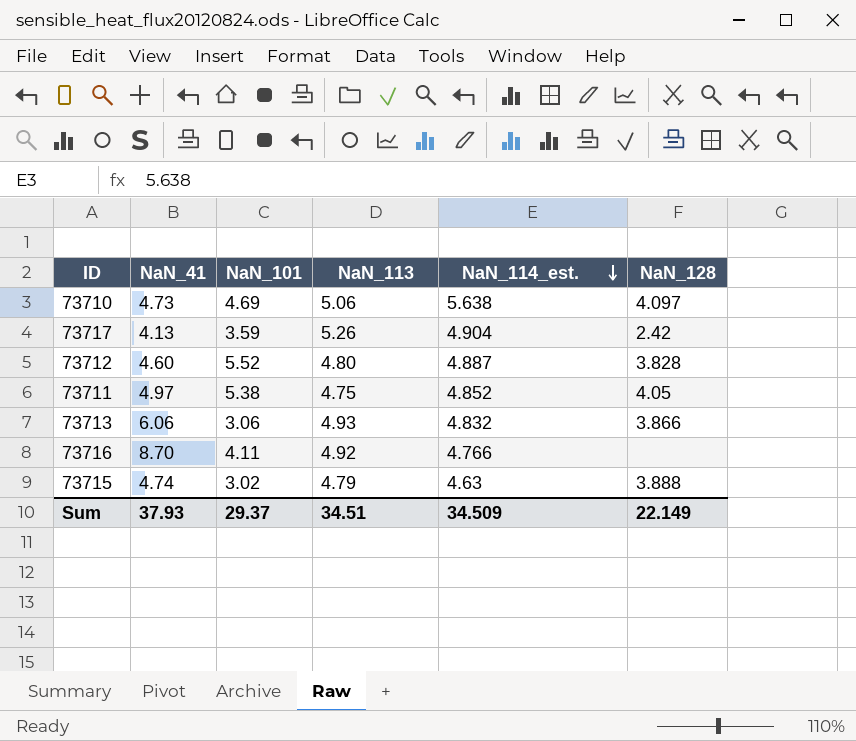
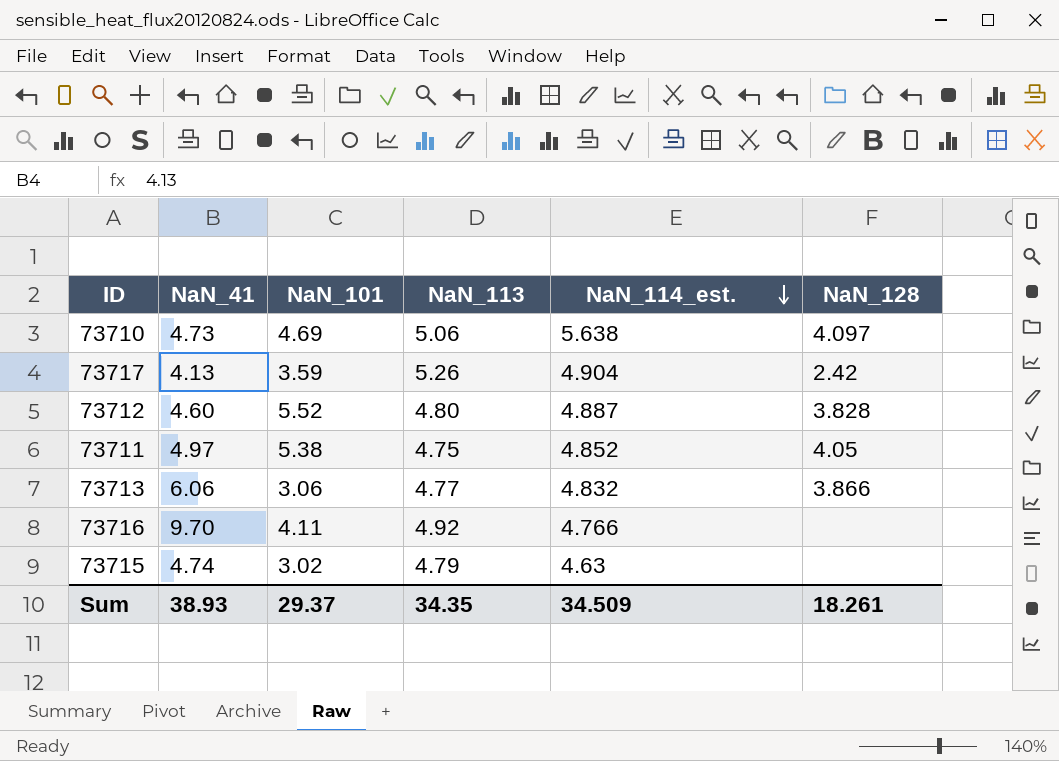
73713 | NaN_113: 4.93 -> 4.77
73716 | NaN_41: 8.70 -> 9.70
73715 | NaN_128: 3.888 -> none
Sum | NaN_41: 37.93 -> 38.93
Sum | NaN_113: 34.51 -> 34.35
Sum | NaN_128: 22.149 -> 18.261

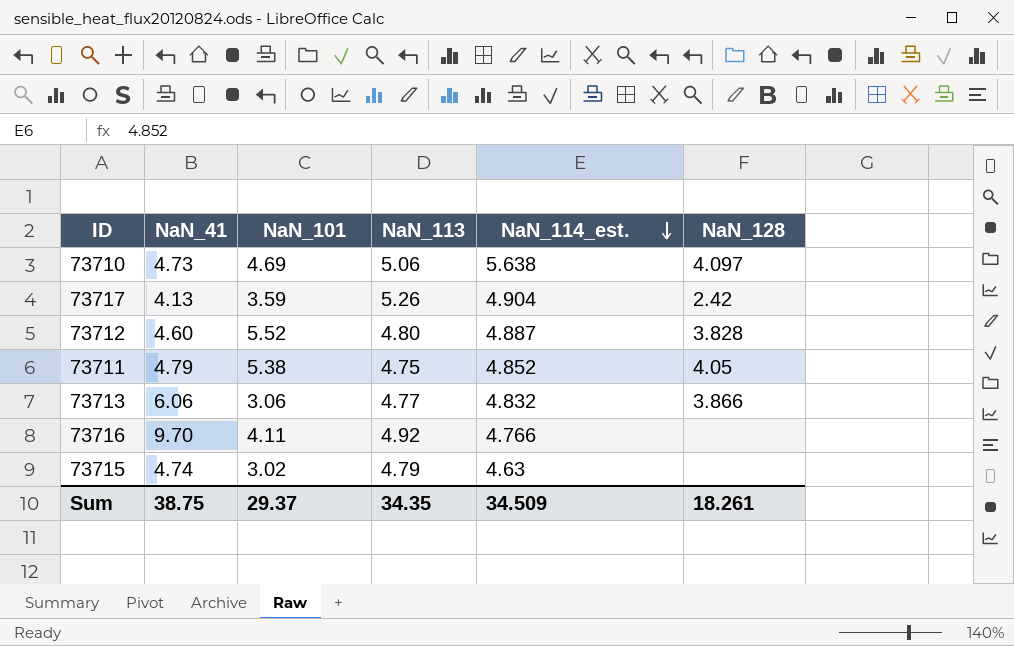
73711 | NaN_41: 4.97 -> 4.79
Sum | NaN_41: 38.93 -> 38.75

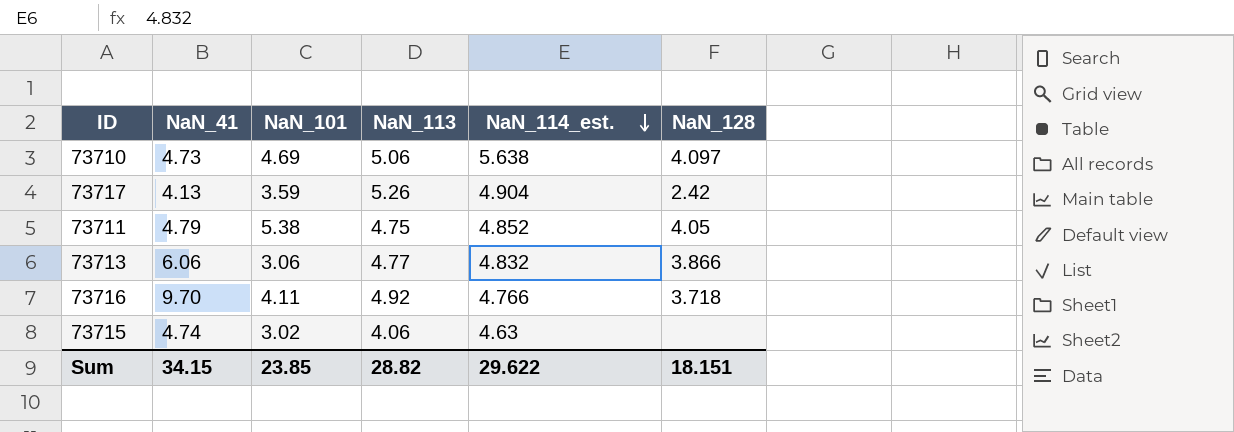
row 73712: 4.60 | 5.52 | 4.80 | 4.887 | 3.828 -> none
73716 | NaN_128: none -> 3.718
73715 | NaN_113: 4.79 -> 4.06
Sum | NaN_41: 38.75 -> 34.15
Sum | NaN_101: 29.37 -> 23.85
Sum | NaN_113: 34.35 -> 28.82
Sum | NaN_114_est.: 34.509 -> 29.622
Sum | NaN_128: 18.261 -> 18.151

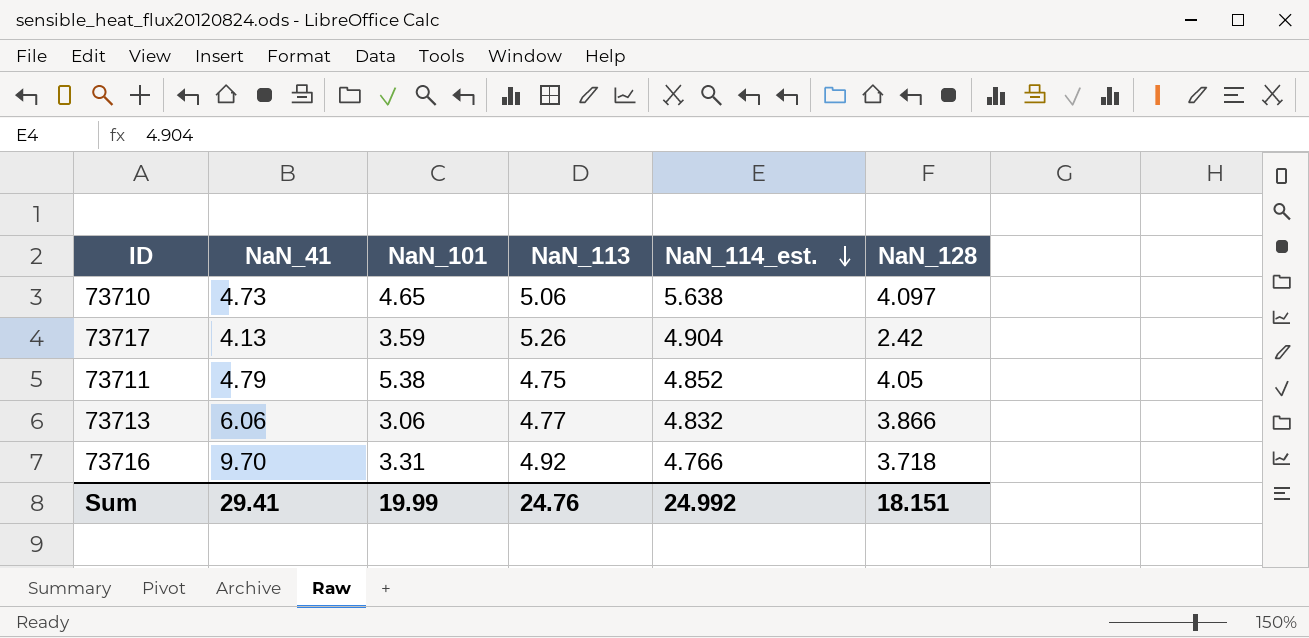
row 73715: 4.74 | 3.02 | 4.06 | 4.63 | none -> none
73710 | NaN_101: 4.69 -> 4.65
73716 | NaN_101: 4.11 -> 3.31
Sum | NaN_41: 34.15 -> 29.41
Sum | NaN_101: 23.85 -> 19.99
Sum | NaN_113: 28.82 -> 24.76
Sum | NaN_114_est.: 29.622 -> 24.992

